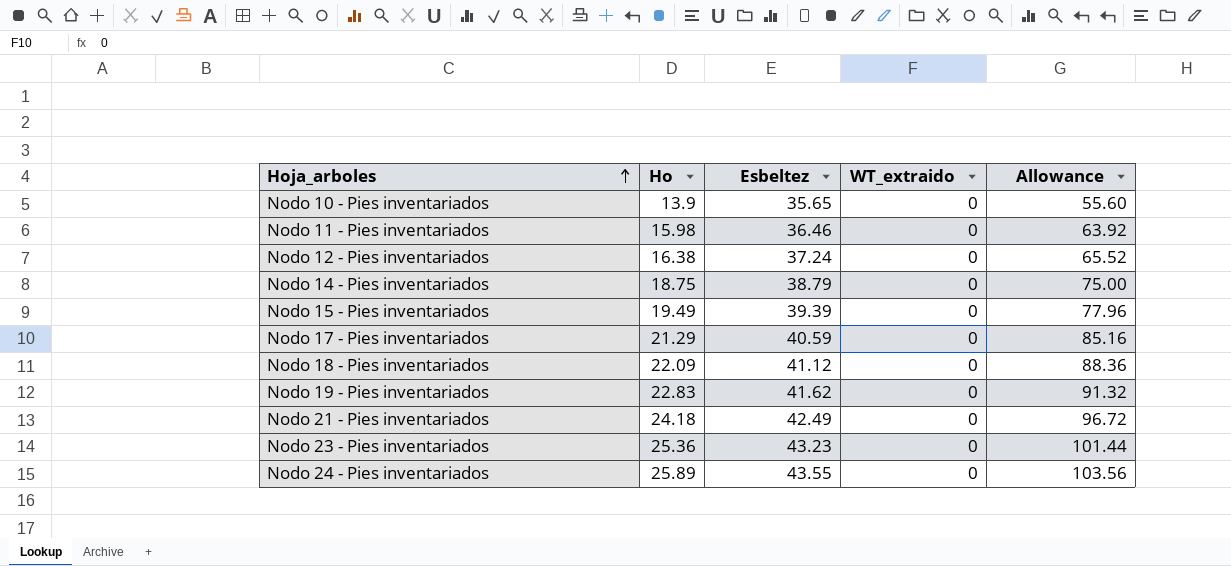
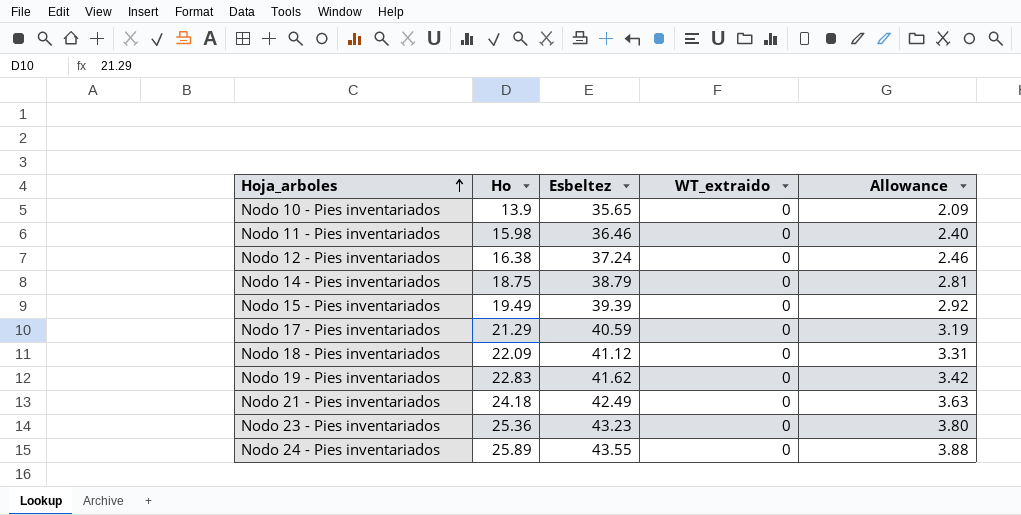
column Allowance | formula: [Ho] * 4 -> [Ho] * 0.15

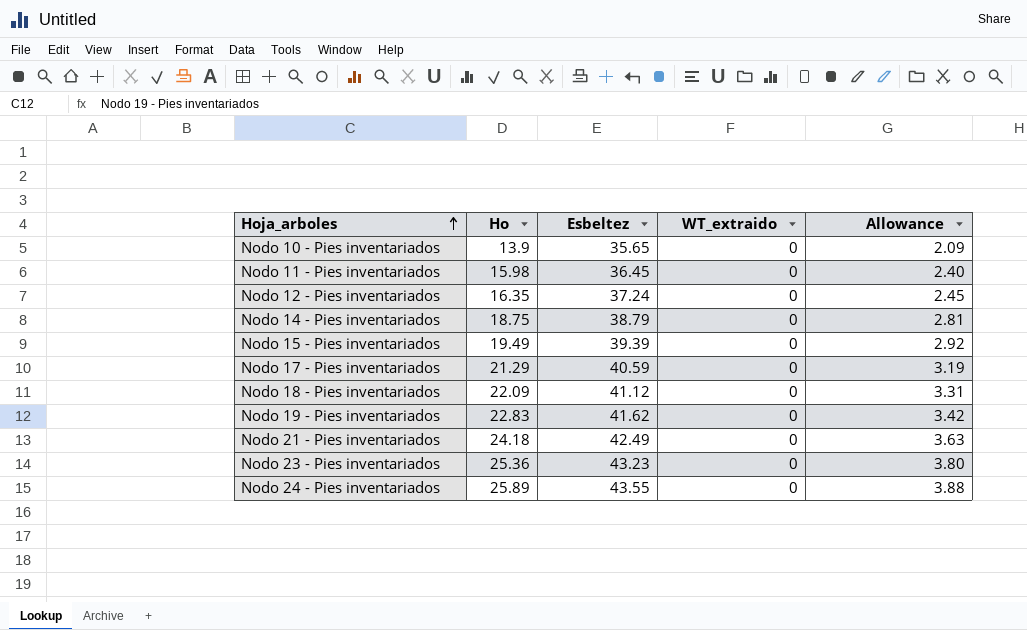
Nodo 11 - Pies inventariados | Esbeltez: 36.46 -> 36.45
Nodo 12 - Pies inventariados | Ho: 16.38 -> 16.35
Nodo 12 - Pies inventariados | Allowance: 2.46 -> 2.45

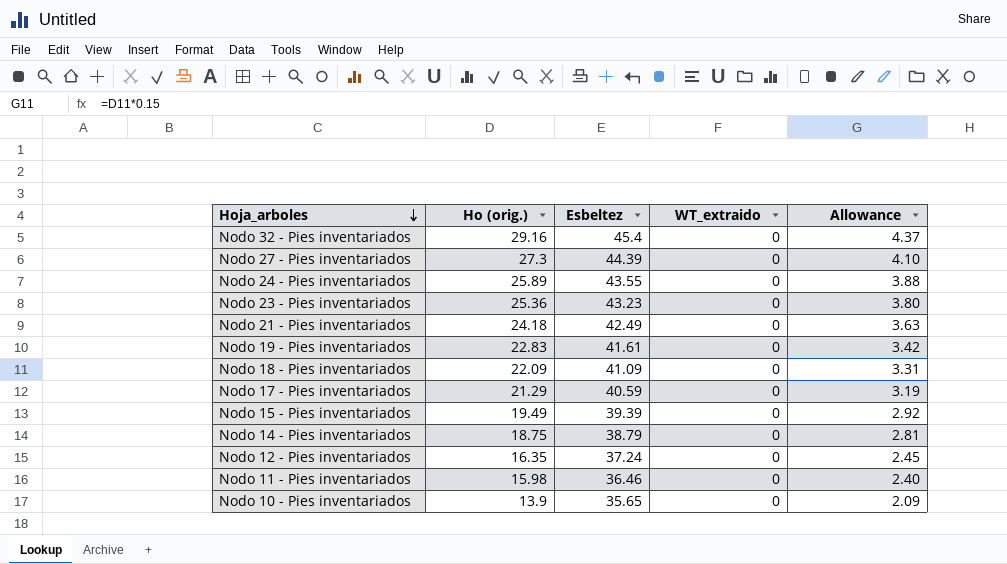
row order: Hoja_arboles ascending -> Hoja_arboles descending
column name: Ho -> Ho (orig.)
row Nodo 32 - Pies inventariados: none -> 29.16 | 45.4 | 0 | 4.37
row Nodo 27 - Pies inventariados: none -> 27.3 | 44.39 | 0 | 4.10
Nodo 19 - Pies inventariados | Esbeltez: 41.62 -> 41.61
Nodo 18 - Pies inventariados | Esbeltez: 41.12 -> 41.09
Nodo 11 - Pies inventariados | Esbeltez: 36.45 -> 36.46

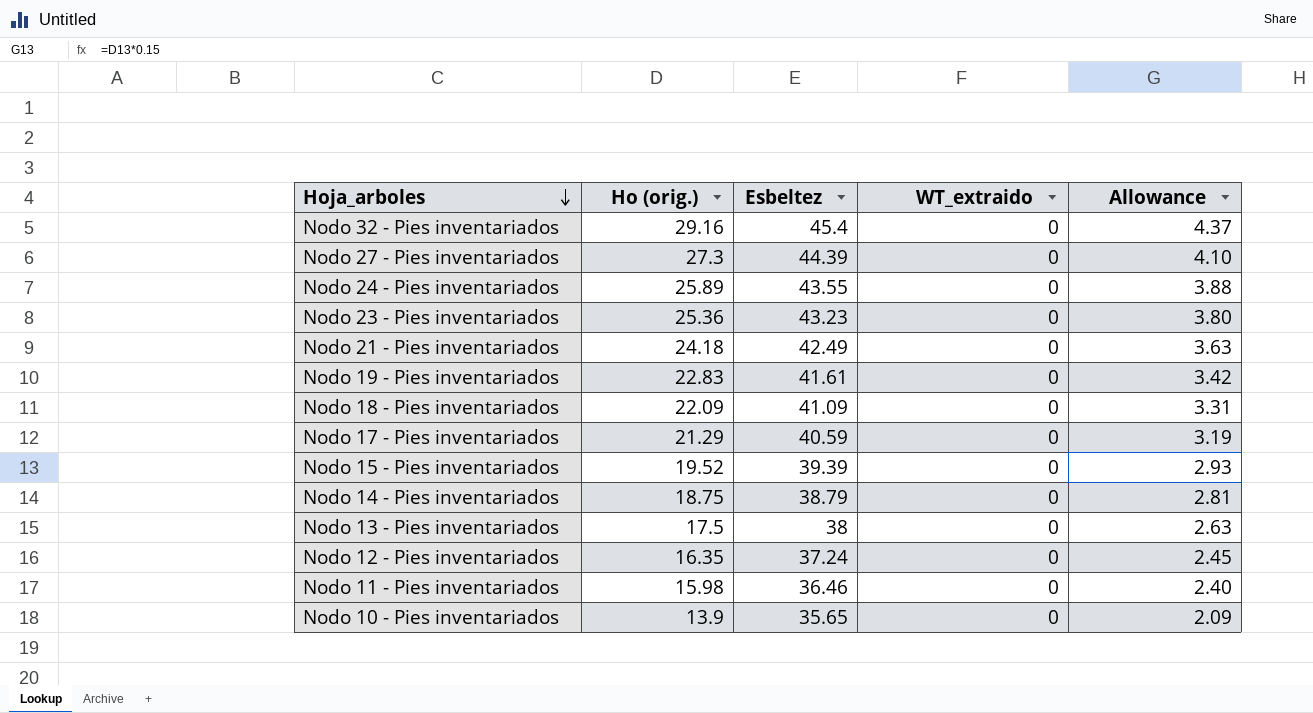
Nodo 15 - Pies inventariados | Ho (orig.): 19.49 -> 19.52
Nodo 15 - Pies inventariados | Allowance: 2.92 -> 2.93
row Nodo 13 - Pies inventariados: none -> 17.5 | 38 | 0 | 2.63

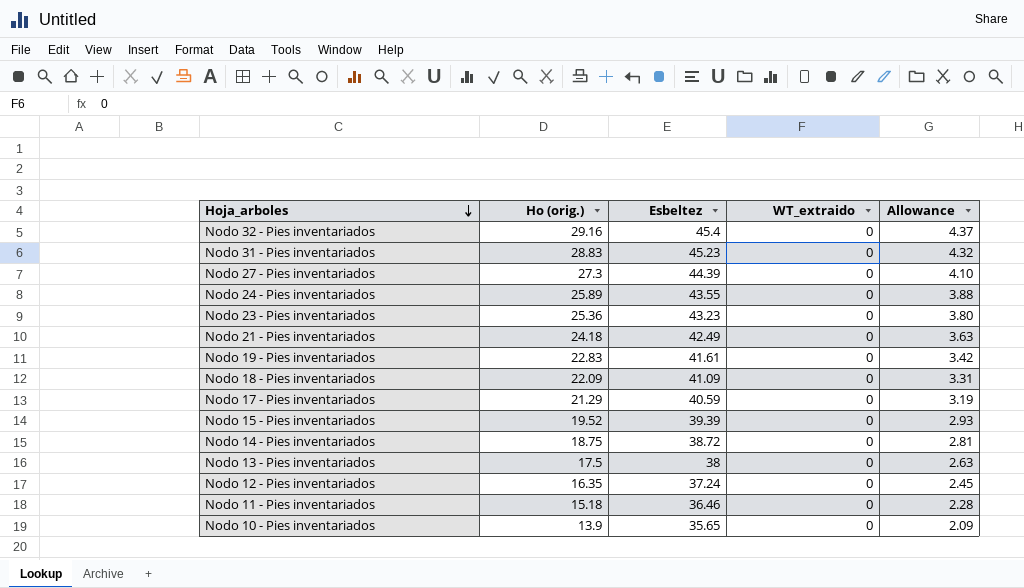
row Nodo 31 - Pies inventariados: none -> 28.83 | 45.23 | 0 | 4.32
Nodo 14 - Pies inventariados | Esbeltez: 38.79 -> 38.72
Nodo 11 - Pies inventariados | Ho (orig.): 15.98 -> 15.18
Nodo 11 - Pies inventariados | Allowance: 2.40 -> 2.28

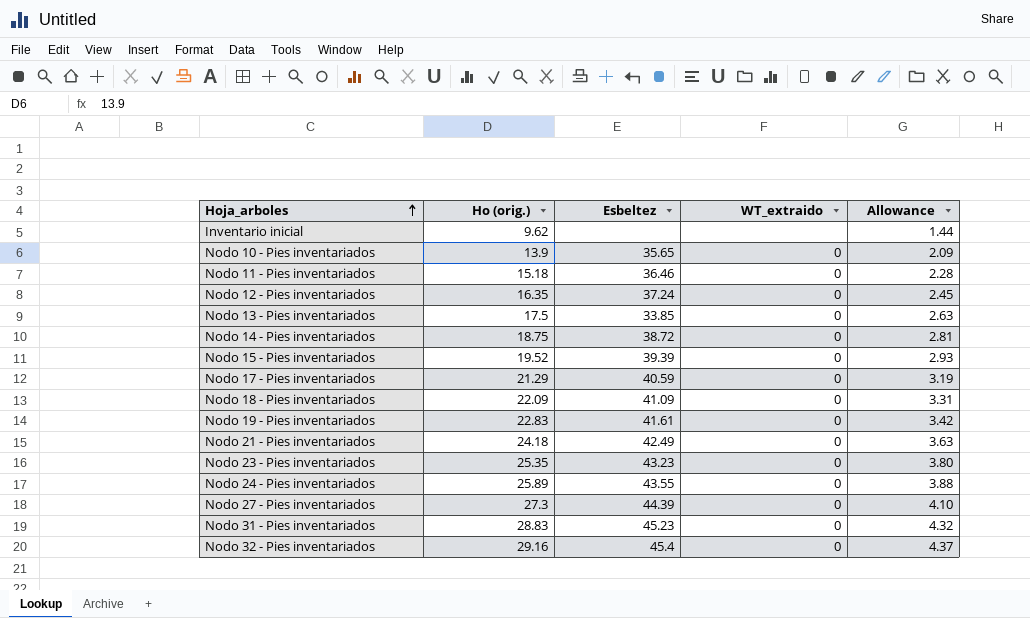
row order: Hoja_arboles descending -> Hoja_arboles ascending
row Inventario inicial: none -> 9.62 | none | none | 1.44
Nodo 13 - Pies inventariados | Esbeltez: 38 -> 33.85
Nodo 23 - Pies inventariados | Ho (orig.): 25.36 -> 25.35

